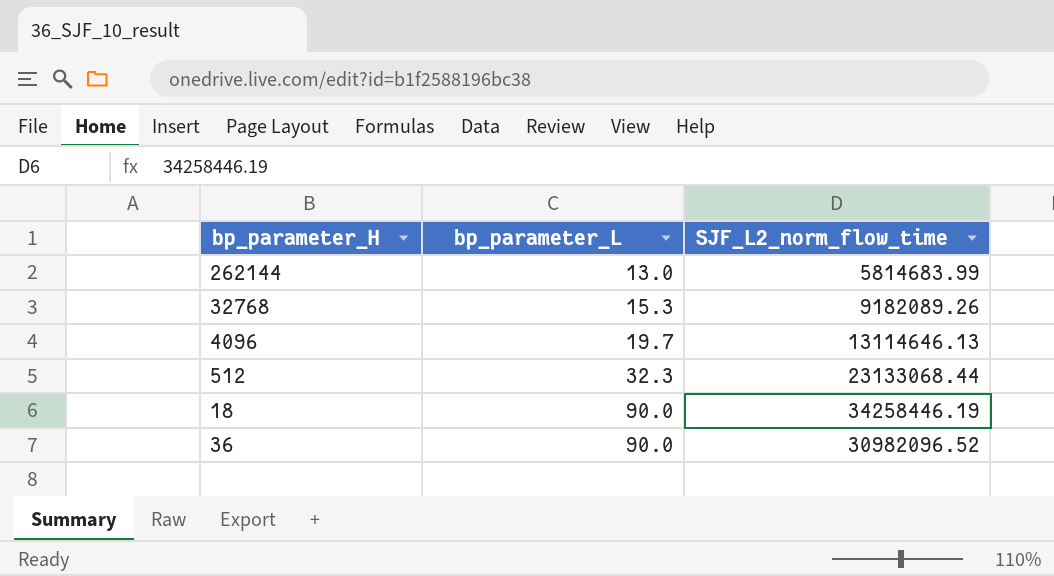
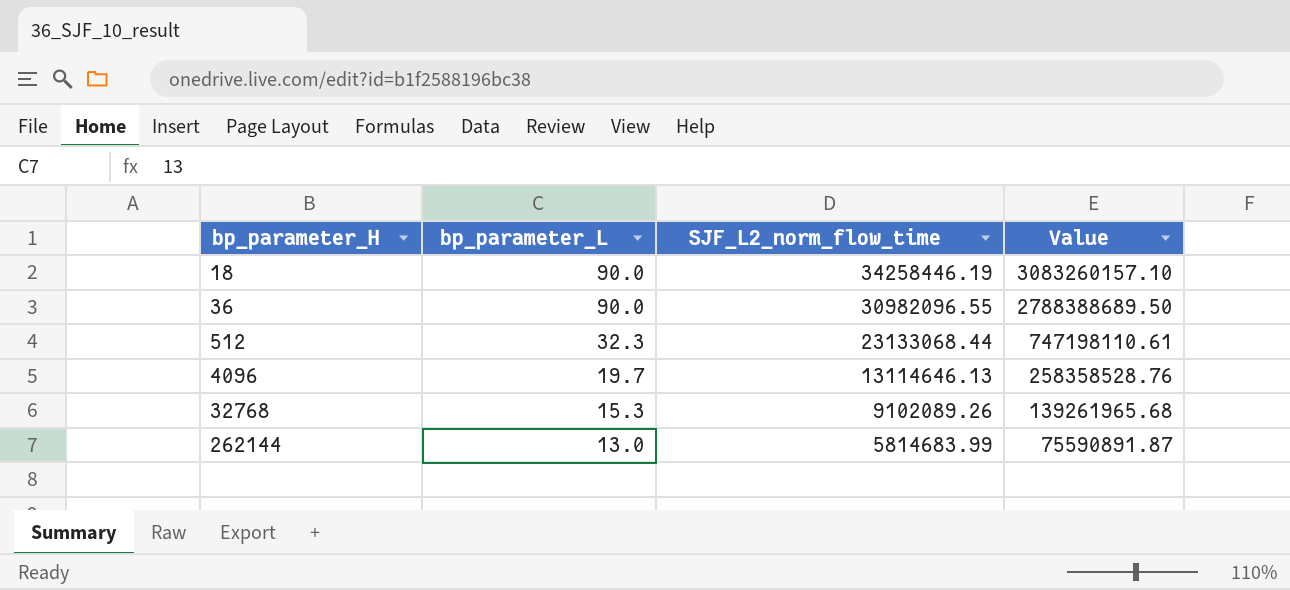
row order: bp_parameter_L ascending -> bp_parameter_H ascending
column Value | formula: none -> [bp_parameter_L] * [SJF_L2_norm_flow_time]
36 | SJF_L2_norm_flow_time: 30982096.52 -> 30982096.55
32768 | SJF_L2_norm_flow_time: 9182089.26 -> 9102089.26

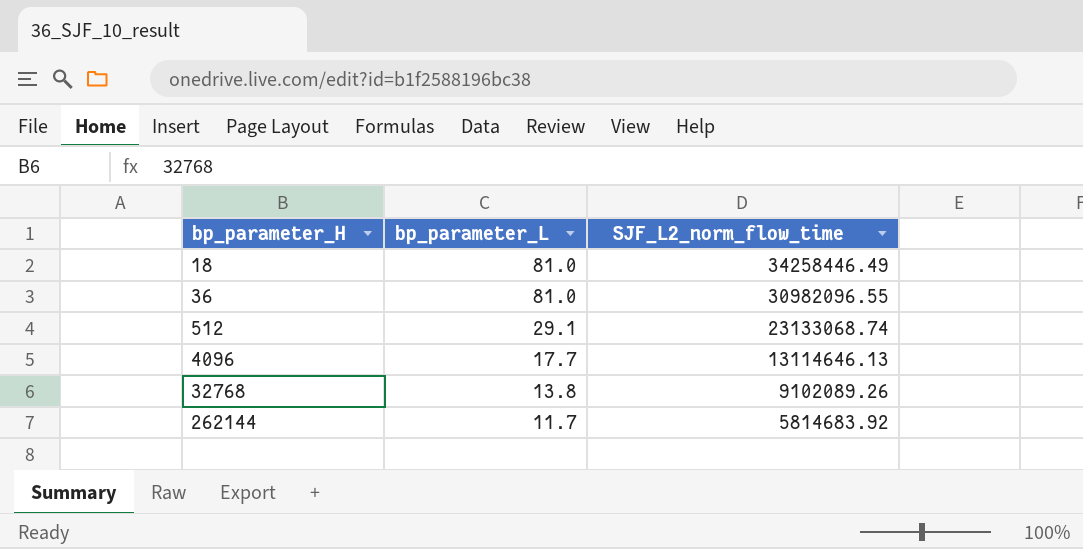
column Value | formula: [bp_parameter_L] * [SJF_L2_norm_flow_time] -> none
18 | bp_parameter_L: 90.0 -> 81.0
18 | SJF_L2_norm_flow_time: 34258446.19 -> 34258446.49
36 | bp_parameter_L: 90.0 -> 81.0
512 | bp_parameter_L: 32.3 -> 29.1
512 | SJF_L2_norm_flow_time: 23133068.44 -> 23133068.74
4096 | bp_parameter_L: 19.7 -> 17.7
32768 | bp_parameter_L: 15.3 -> 13.8
262144 | bp_parameter_L: 13.0 -> 11.7
262144 | SJF_L2_norm_flow_time: 5814683.99 -> 5814683.92

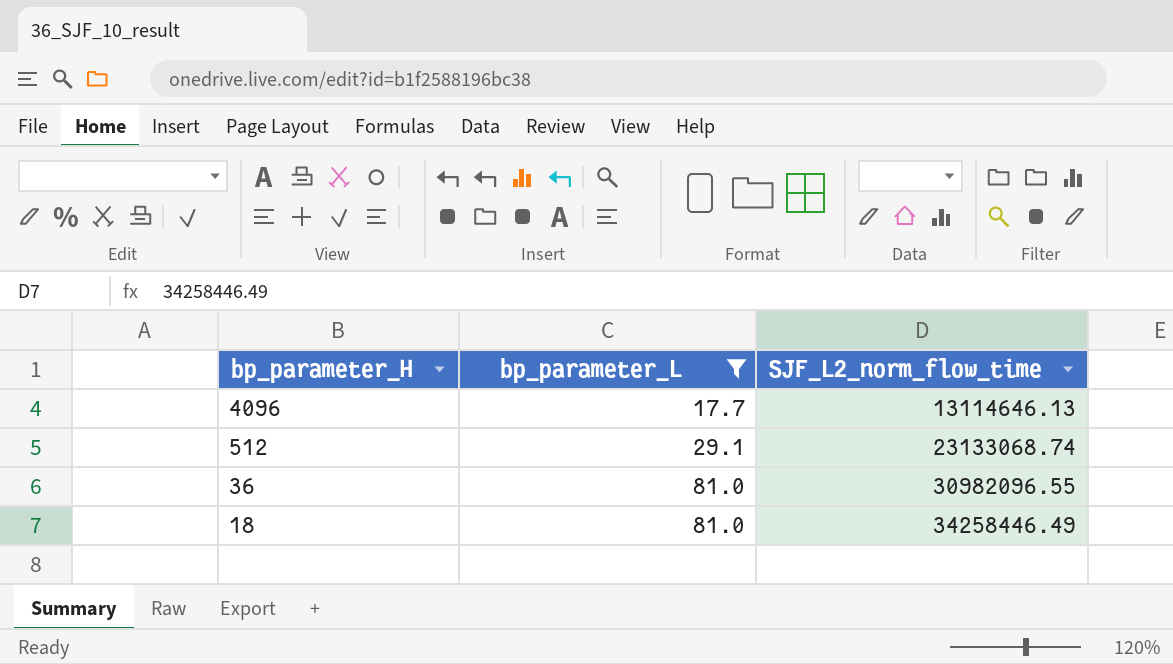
filter: none -> bp_parameter_L >= 17.7
row order: bp_parameter_H ascending -> bp_parameter_H descending

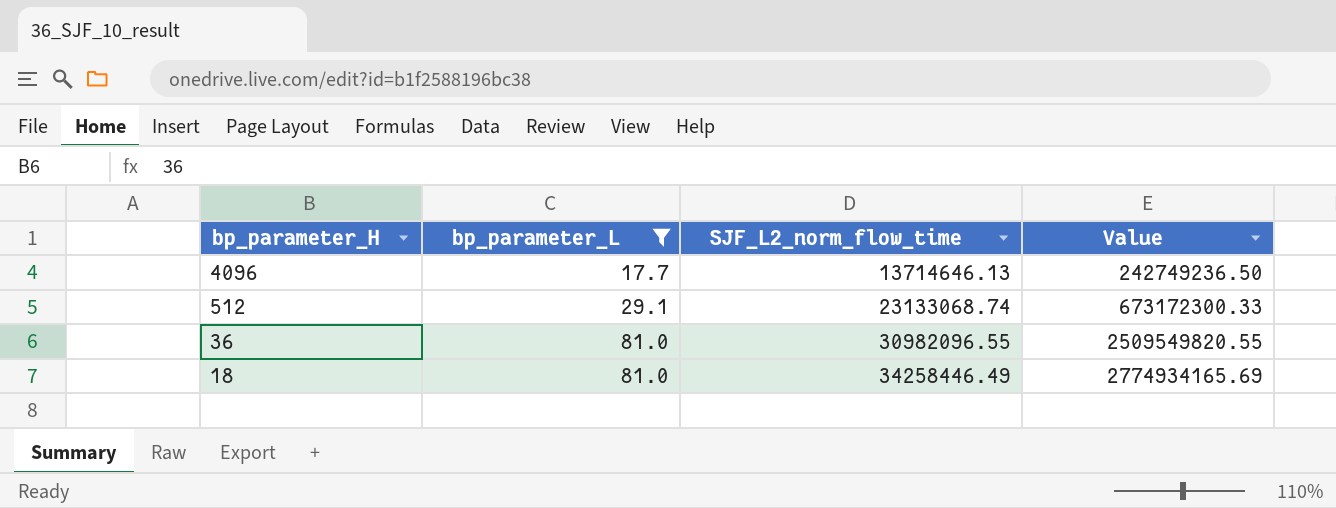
column Value | formula: none -> [bp_parameter_L] * [SJF_L2_norm_flow_time]
4096 | SJF_L2_norm_flow_time: 13114646.13 -> 13714646.13

